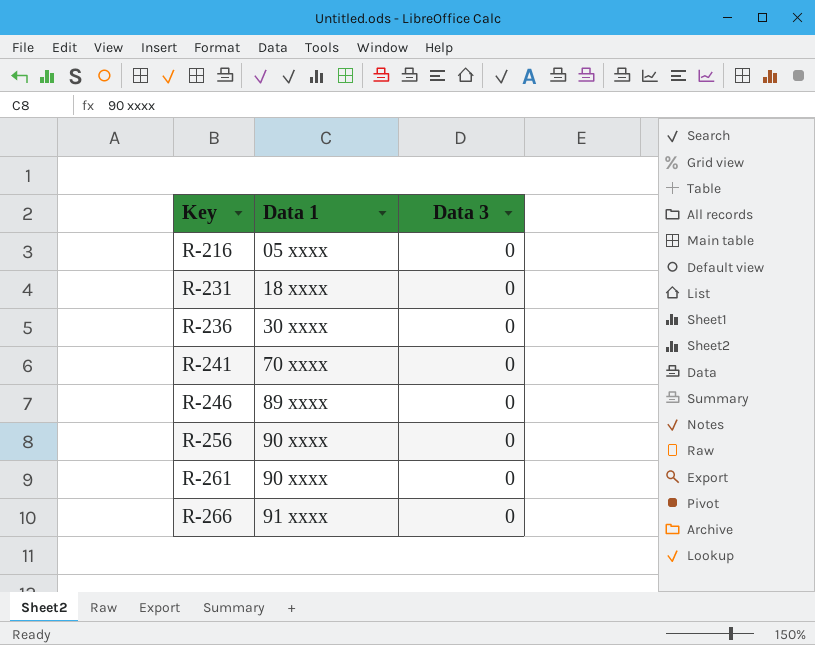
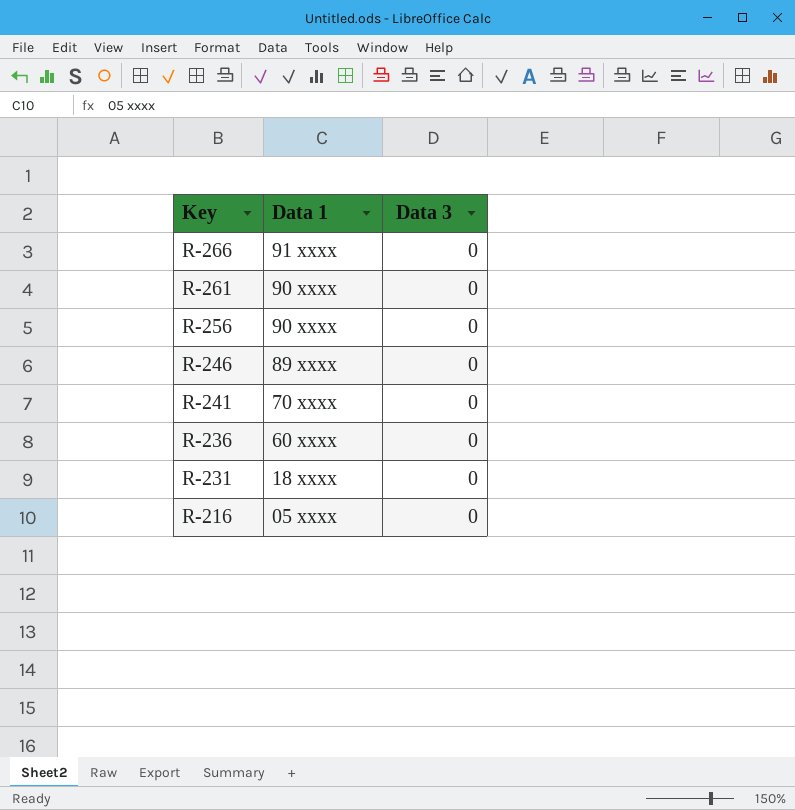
row order: Key ascending -> Key descending
R-236 | Data 1: 30 xxxx -> 60 xxxx

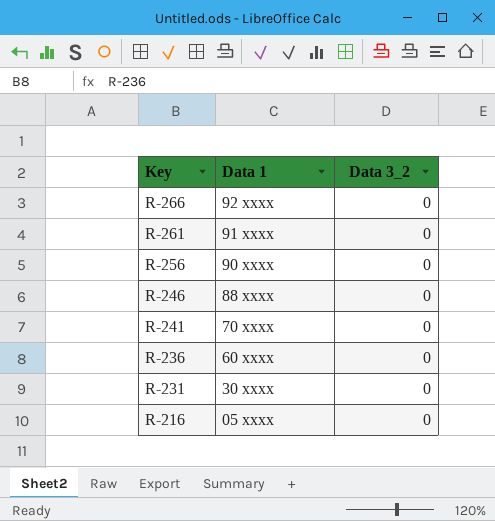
column name: Data 3 -> Data 3_2
R-266 | Data 1: 91 xxxx -> 92 xxxx
R-261 | Data 1: 90 xxxx -> 91 xxxx
R-246 | Data 1: 89 xxxx -> 88 xxxx
R-231 | Data 1: 18 xxxx -> 30 xxxx

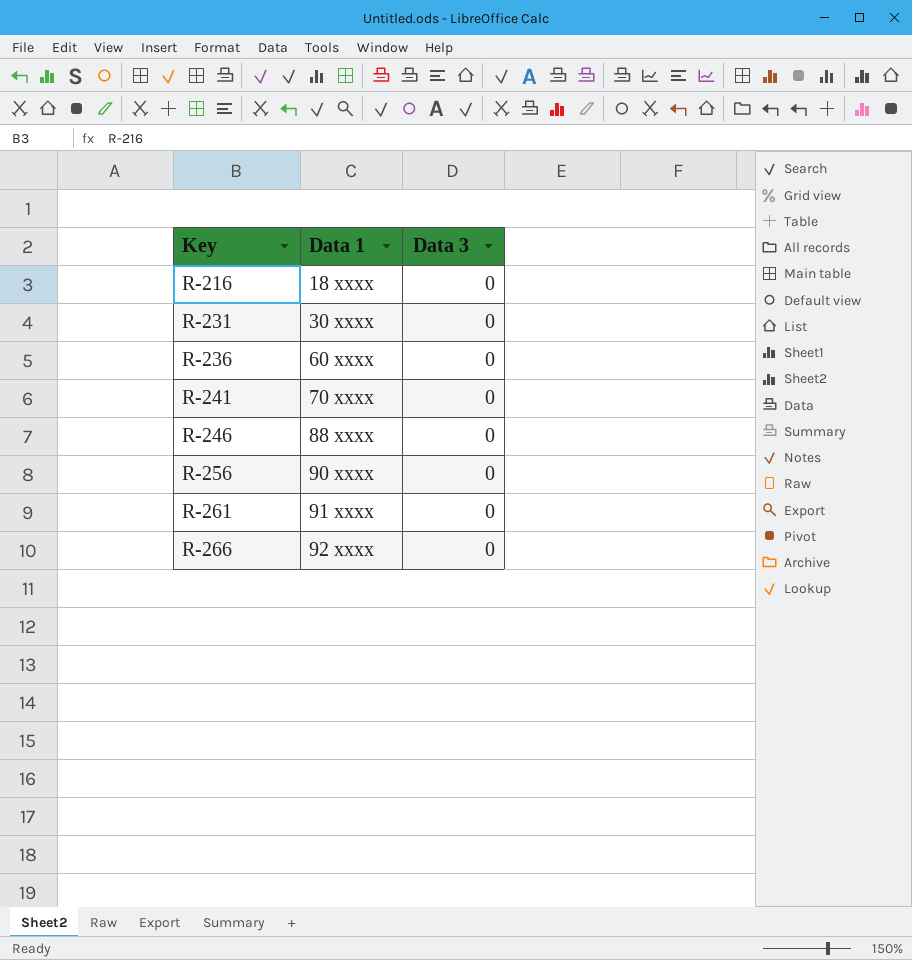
row order: Key descending -> Key ascending
column name: Data 3_2 -> Data 3
R-216 | Data 1: 05 xxxx -> 18 xxxx

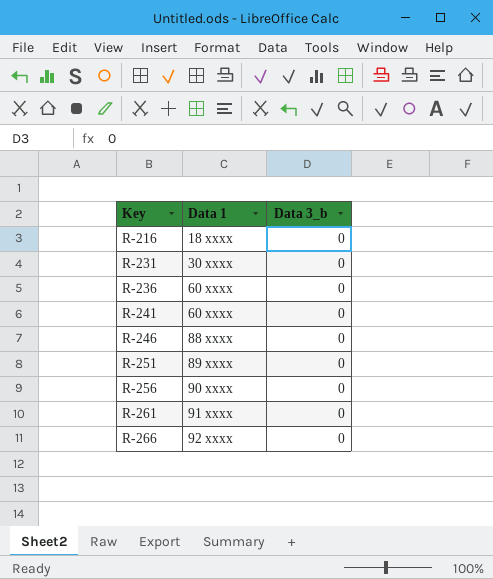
column name: Data 3 -> Data 3_b
R-241 | Data 1: 70 xxxx -> 60 xxxx
row R-251: none -> 89 xxxx | 0

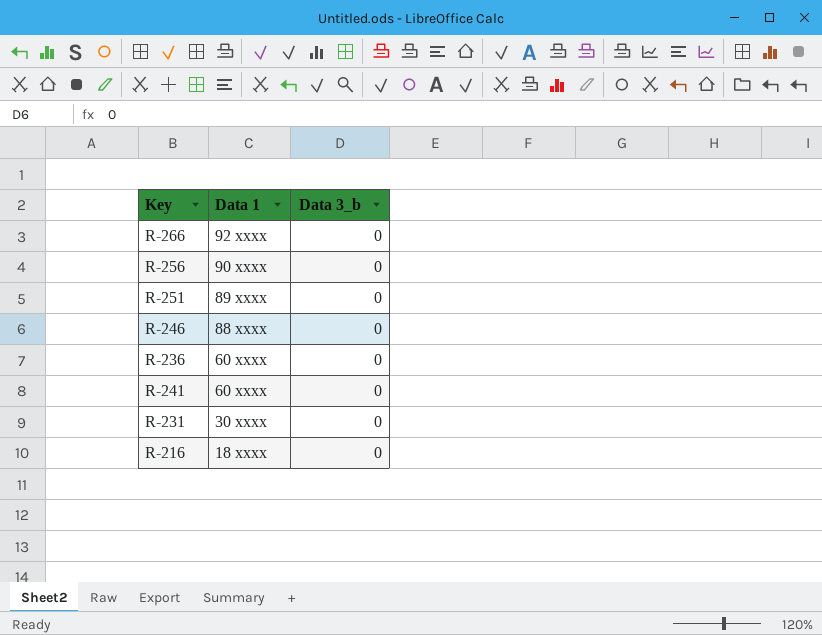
row order: Key ascending -> Data 1 descending
row R-261: 91 xxxx | 0 -> none

